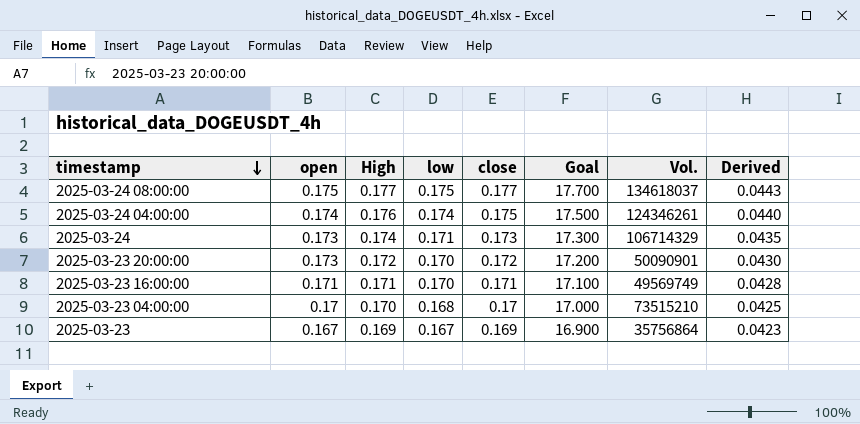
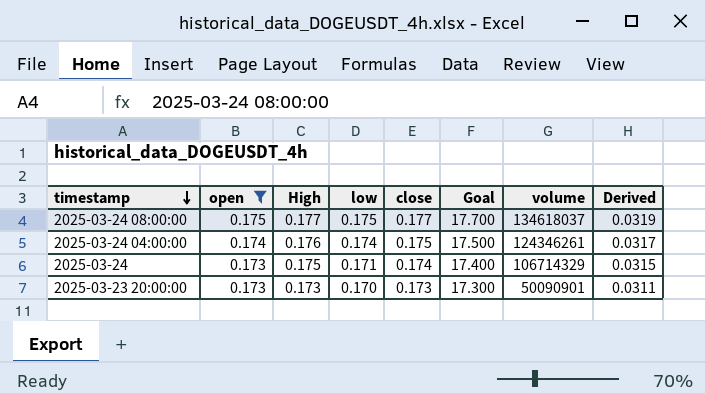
filter: none -> open >= 0.173
column name: Vol. -> volume
column Derived | formula: [High] * 0.25 -> [High] * 0.18
2025-03-24 | High: 0.174 -> 0.175
2025-03-24 | close: 0.173 -> 0.174
2025-03-24 | Goal: 17.300 -> 17.400
2025-03-23 20:00:00 | High: 0.172 -> 0.173
2025-03-23 20:00:00 | close: 0.172 -> 0.173
2025-03-23 20:00:00 | Goal: 17.200 -> 17.300

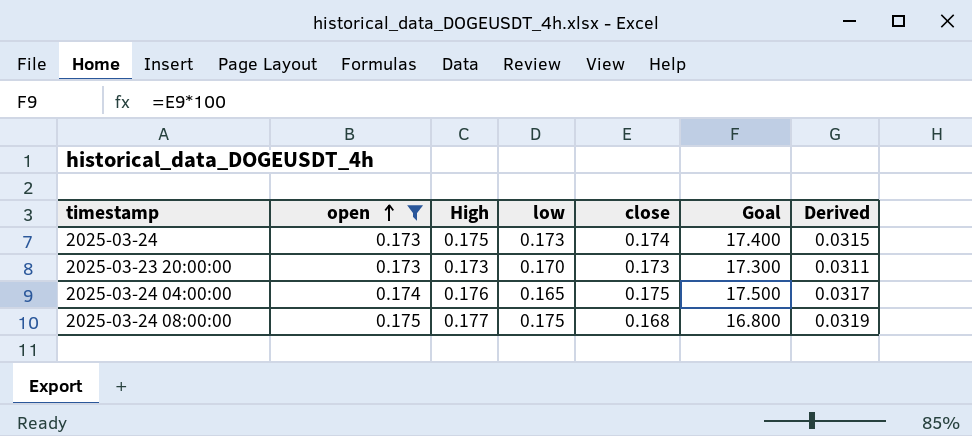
row order: timestamp descending -> open ascending
column volume | position: 7 -> none
2025-03-24 | low: 0.171 -> 0.173
2025-03-24 04:00:00 | low: 0.174 -> 0.165
2025-03-24 08:00:00 | close: 0.177 -> 0.168
2025-03-24 08:00:00 | Goal: 17.700 -> 16.800

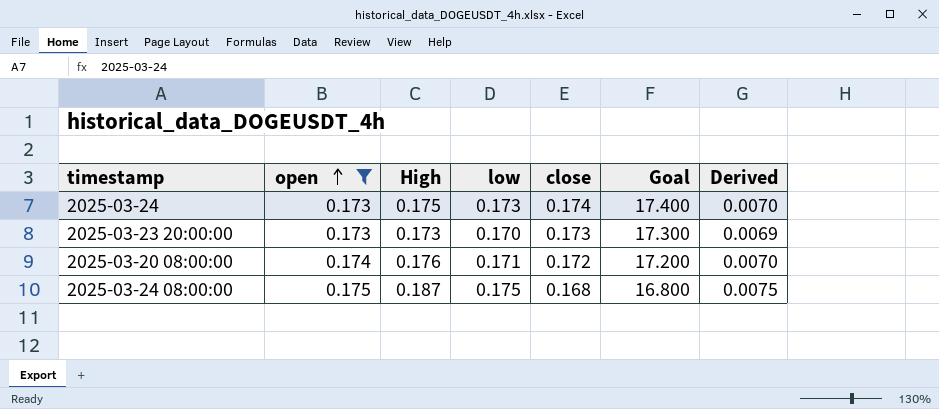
column Derived | formula: [High] * 0.18 -> [High] * 0.04
row 2025-03-24 04:00:00: 0.174 | 0.176 | 0.165 | 0.175 | 17.500 | 0.0317 -> none
row 2025-03-20 08:00:00: none -> 0.174 | 0.176 | 0.171 | 0.172 | 17.200 | 0.0070
2025-03-24 08:00:00 | High: 0.177 -> 0.187

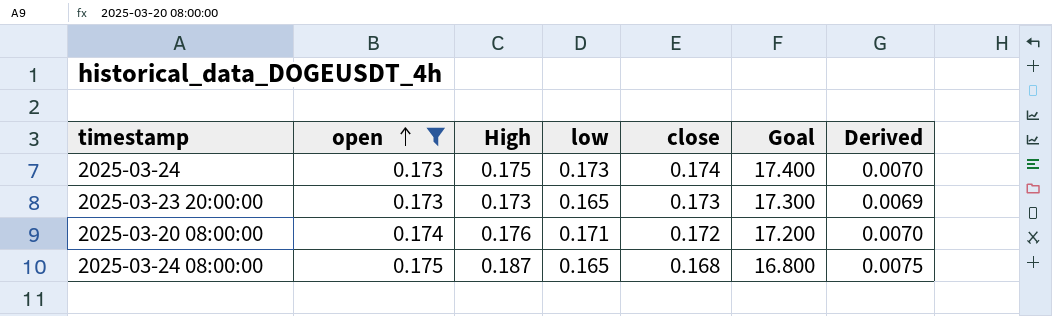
2025-03-23 20:00:00 | low: 0.170 -> 0.165
2025-03-24 08:00:00 | low: 0.175 -> 0.165

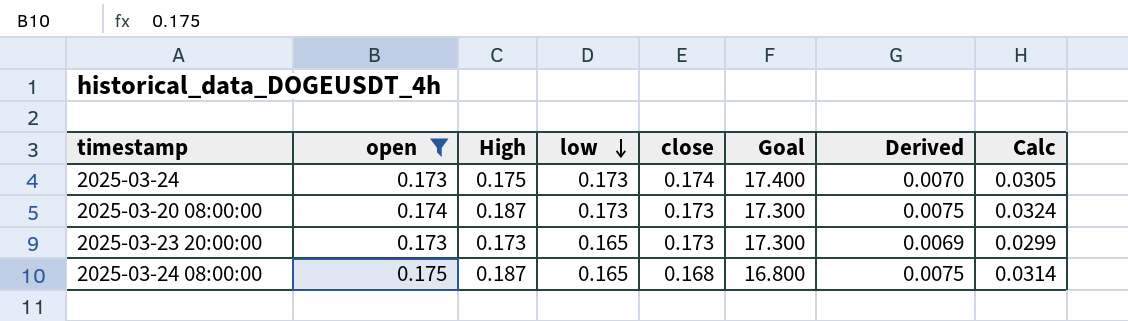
row order: open ascending -> low descending
column Calc | formula: none -> [High] * [close]
2025-03-20 08:00:00 | High: 0.176 -> 0.187
2025-03-20 08:00:00 | low: 0.171 -> 0.173
2025-03-20 08:00:00 | close: 0.172 -> 0.173
2025-03-20 08:00:00 | Goal: 17.200 -> 17.300
2025-03-20 08:00:00 | Derived: 0.0070 -> 0.0075

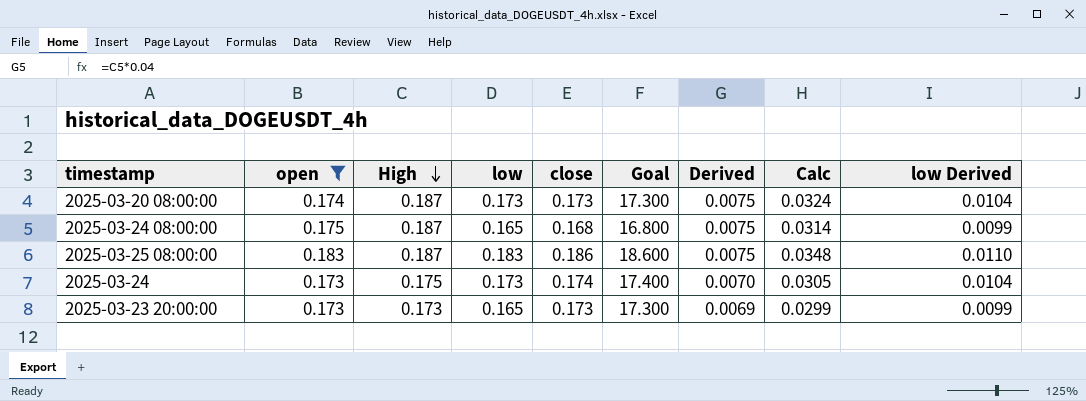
row order: low descending -> High descending
column low Derived | formula: none -> [low] * 0.06
row 2025-03-25 08:00:00: none -> 0.183 | 0.187 | 0.183 | 0.186 | 18.600 | 0.0075 | 0.0348 | 0.0110

